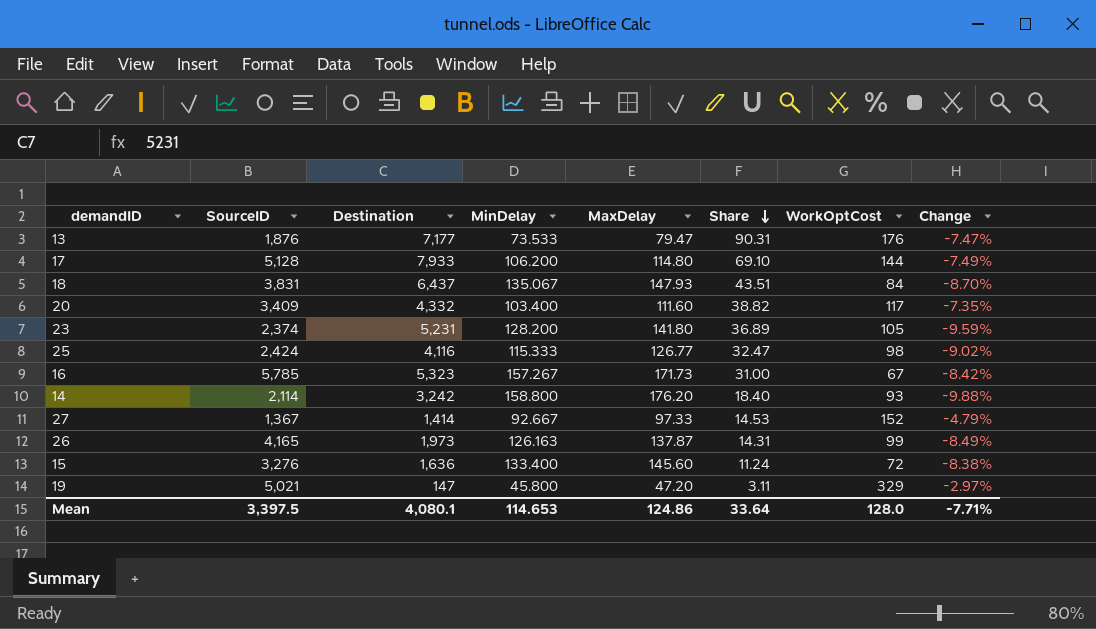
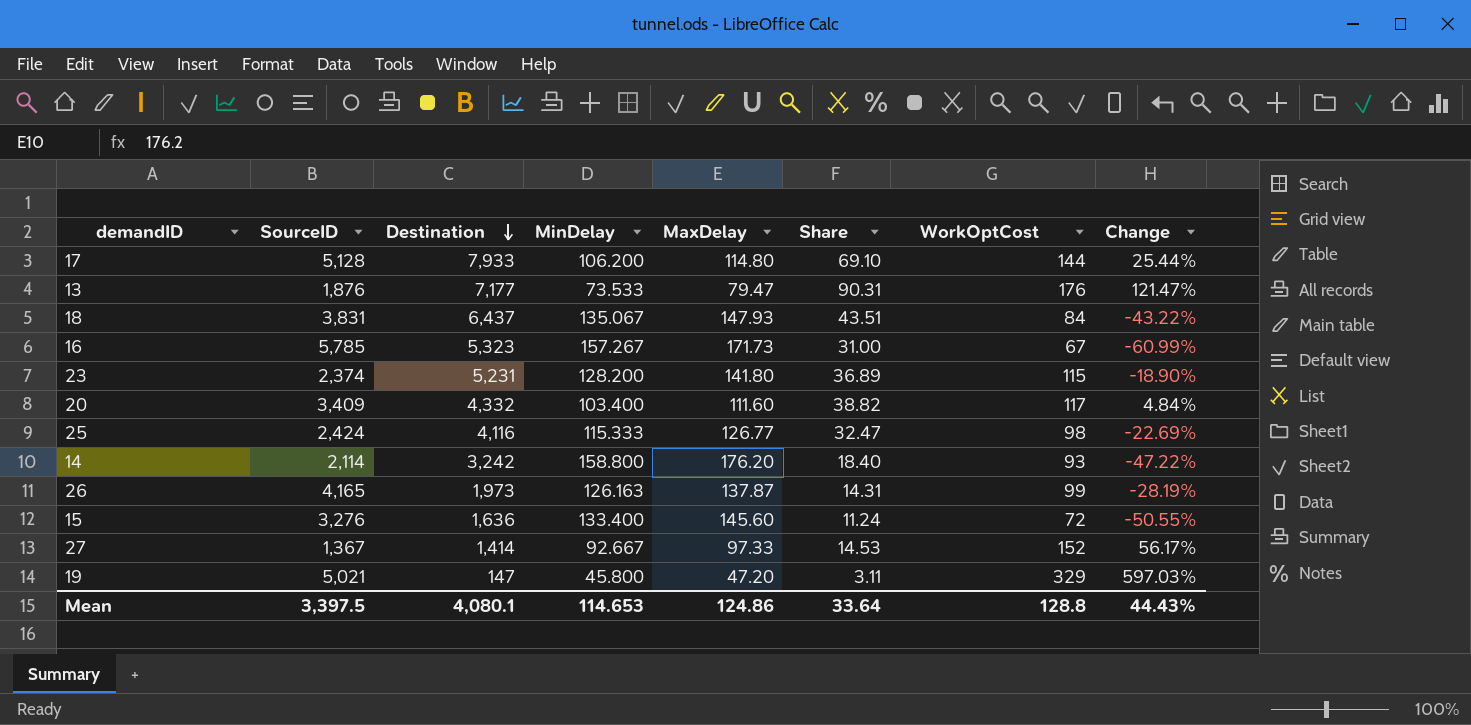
row order: Share descending -> Destination descending
column Change | formula: ([MinDelay] - [MaxDelay]) / [MaxDelay] -> ([WorkOptCost] - [MaxDelay]) / [MaxDelay]
23 | WorkOptCost: 105 -> 115
Mean | WorkOptCost: 128.0 -> 128.8
Mean | Change: -7.71% -> 44.43%

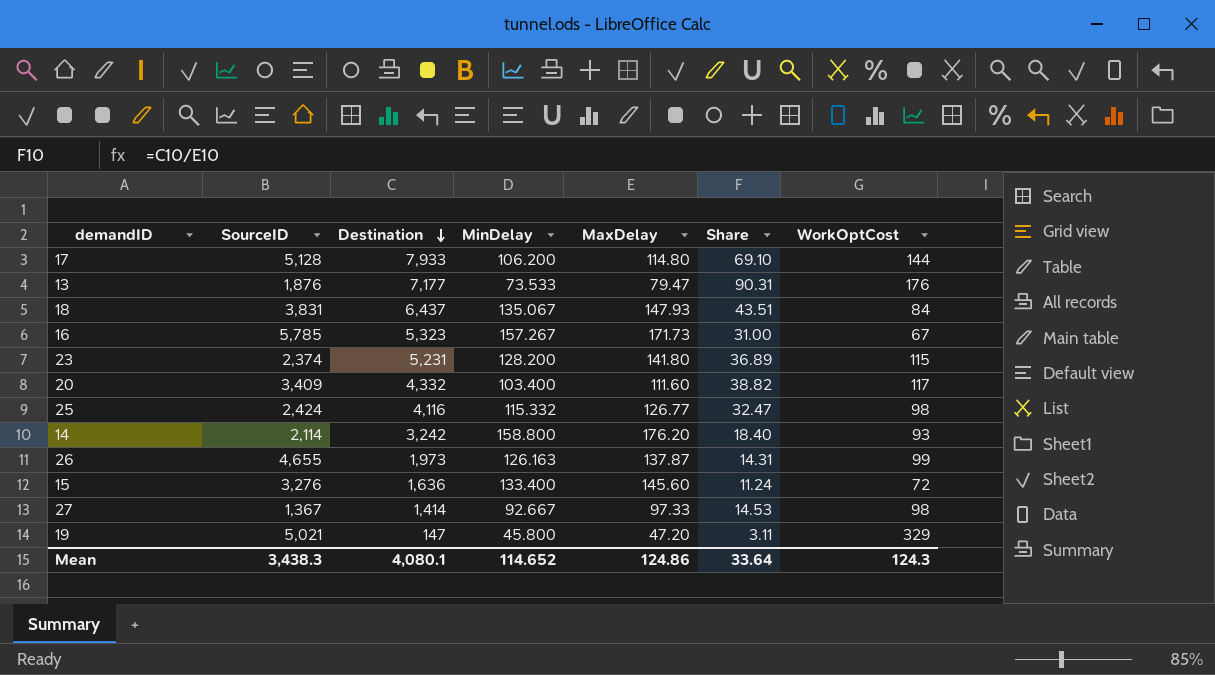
column Change | formula: ([WorkOptCost] - [MaxDelay]) / [MaxDelay] -> none
25 | MinDelay: 115.333 -> 115.332
26 | SourceID: 4,165 -> 4,655
27 | WorkOptCost: 152 -> 98
Mean | SourceID: 3,397.5 -> 3,438.3
Mean | MinDelay: 114.653 -> 114.652
Mean | WorkOptCost: 128.8 -> 124.3

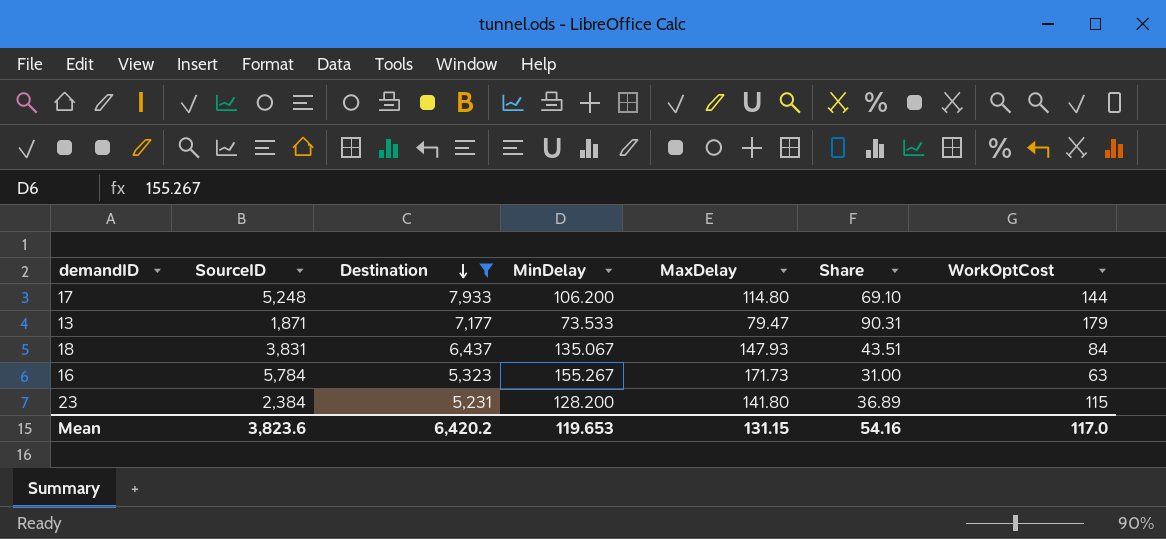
filter: none -> Destination >= 5,231
17 | SourceID: 5,128 -> 5,248
13 | SourceID: 1,876 -> 1,871
13 | WorkOptCost: 176 -> 179
16 | SourceID: 5,785 -> 5,784
16 | MinDelay: 157.267 -> 155.267
16 | WorkOptCost: 67 -> 63
23 | SourceID: 2,374 -> 2,384
Mean | SourceID: 3,438.3 -> 3,823.6
Mean | Destination: 4,080.1 -> 6,420.2
Mean | MinDelay: 114.652 -> 119.653
Mean | MaxDelay: 124.86 -> 131.15
Mean | Share: 33.64 -> 54.16
Mean | WorkOptCost: 124.3 -> 117.0

